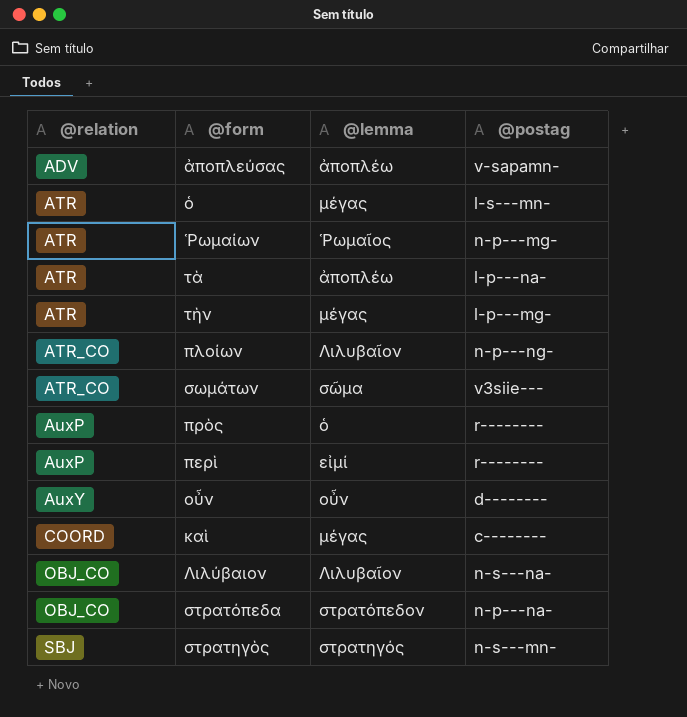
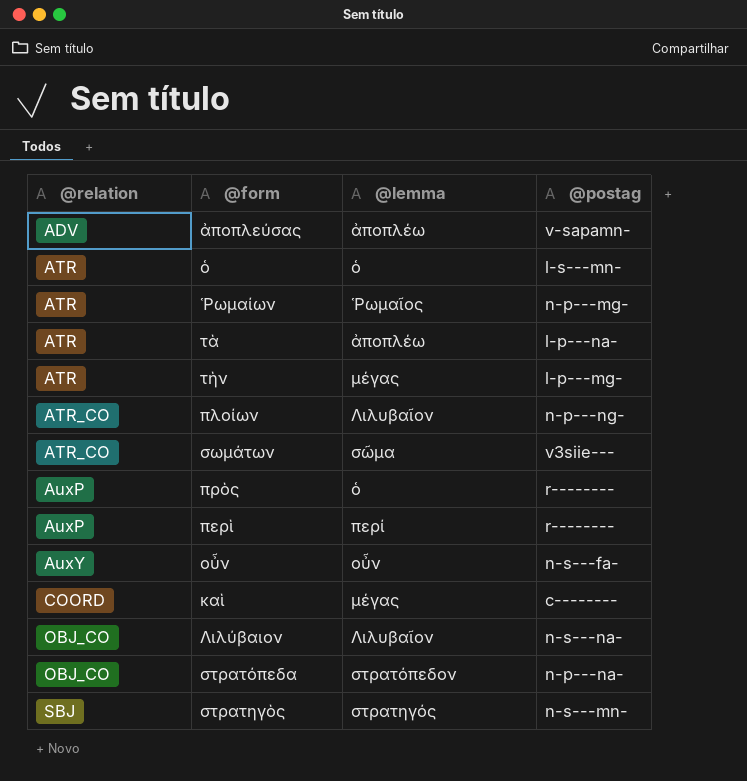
ὁ | @lemma: μέγας -> ὁ
περὶ | @lemma: εἰμί -> περί
οὖν | @postag: d-------- -> n-s---fa-

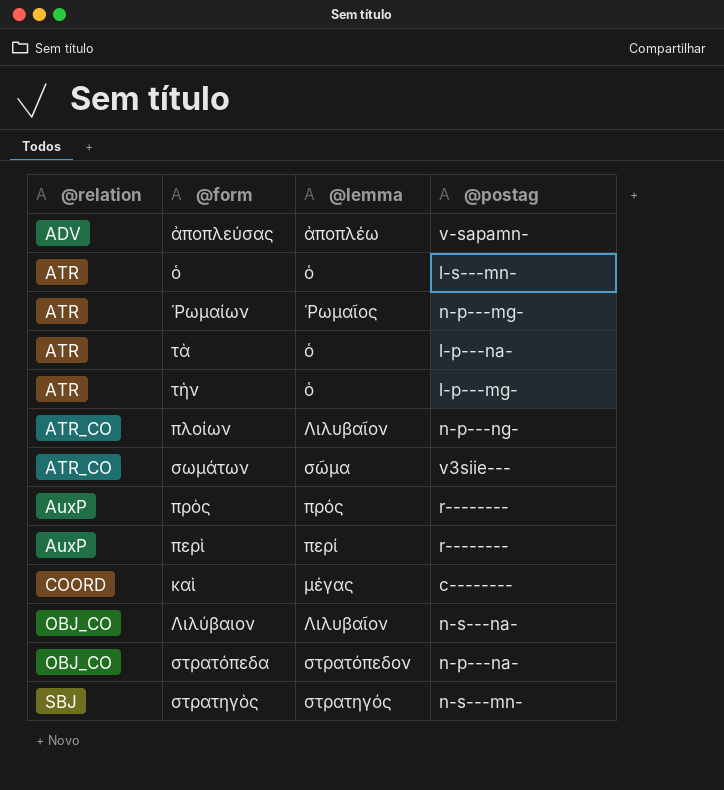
row οὖν: AuxY | οὖν | n-s---fa- -> none
τὰ | @lemma: ἀποπλέω -> ὁ
τὴν | @lemma: μέγας -> ὁ
πρὸς | @lemma: ὁ -> πρός

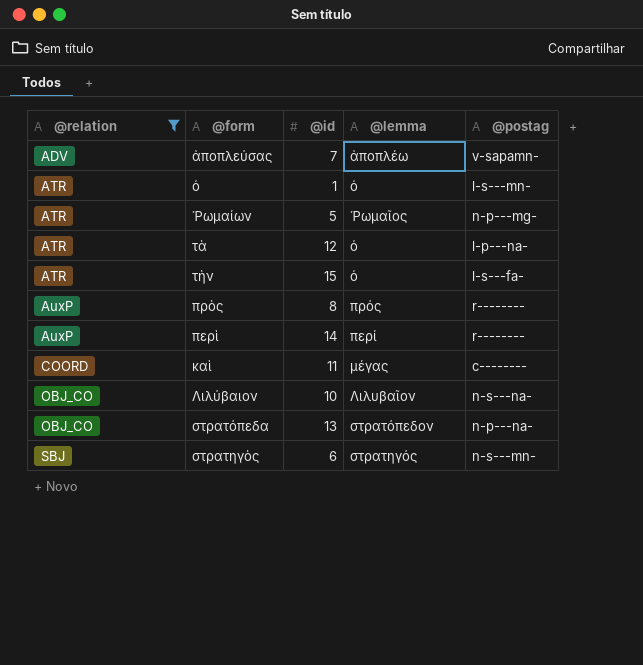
filter: none -> @relation != ATR_CO
column @id | position: none -> 3
τὴν | @postag: l-p---mg- -> l-s---fa-

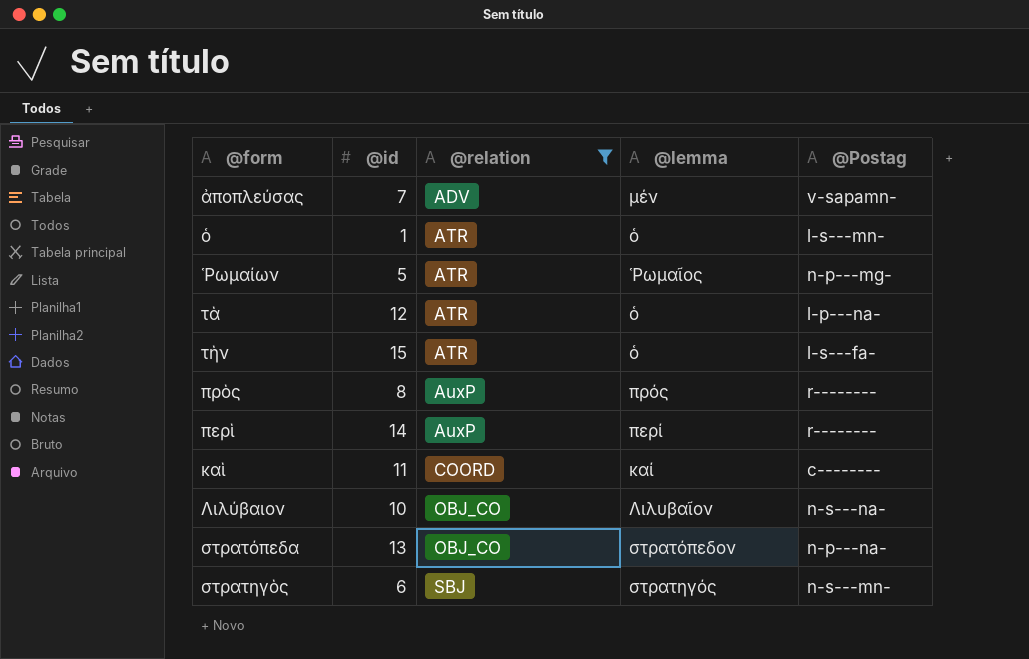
column @relation | position: 1 -> 3
column name: @postag -> @Postag
ἀποπλεύσας | @lemma: ἀποπλέω -> μέν
καὶ | @lemma: μέγας -> καί

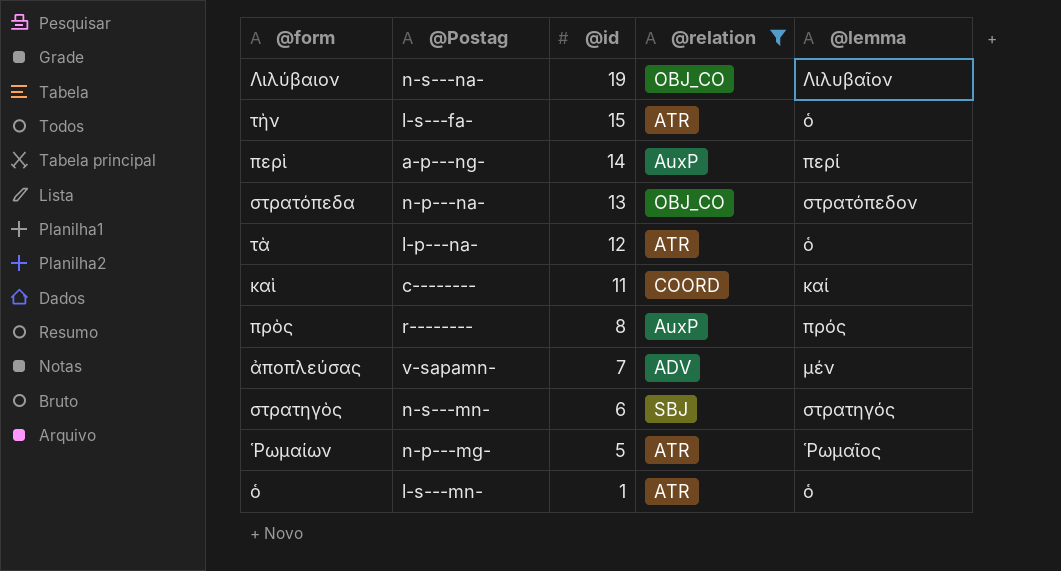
row order: @relation ascending -> @id descending
column @Postag | position: 5 -> 2
Λιλύβαιον | @id: 10 -> 19
περὶ | @Postag: r-------- -> a-p---ng-

